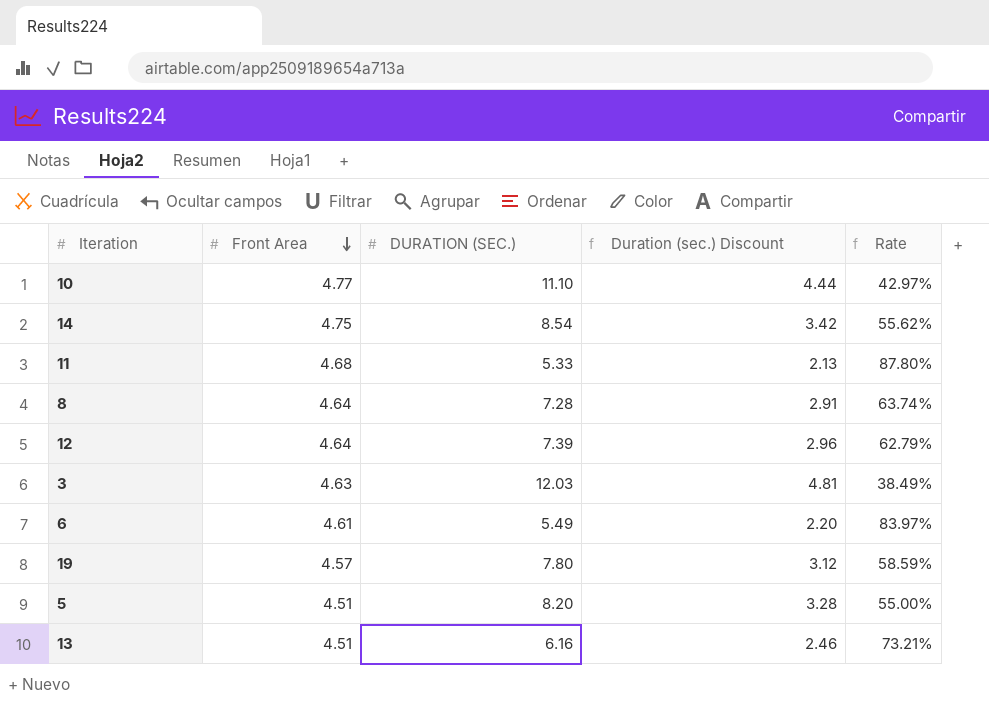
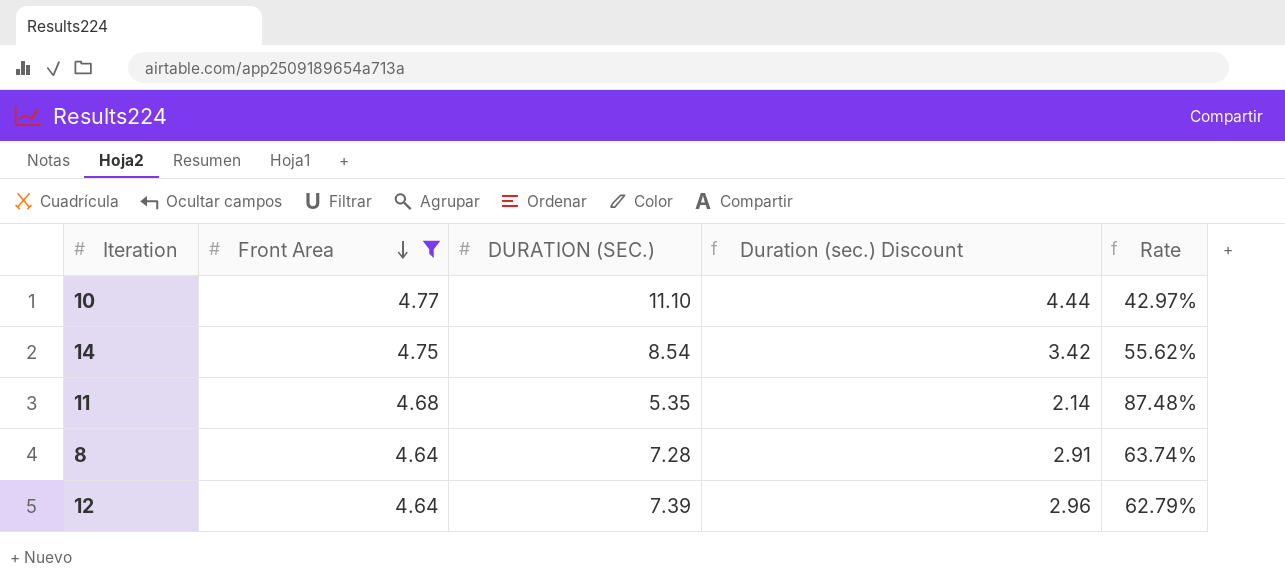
filter: none -> Front Area >= 4.64
11 | DURATION (SEC.): 5.33 -> 5.35
11 | Duration (sec.) Discount: 2.13 -> 2.14
11 | Rate: 87.80% -> 87.48%

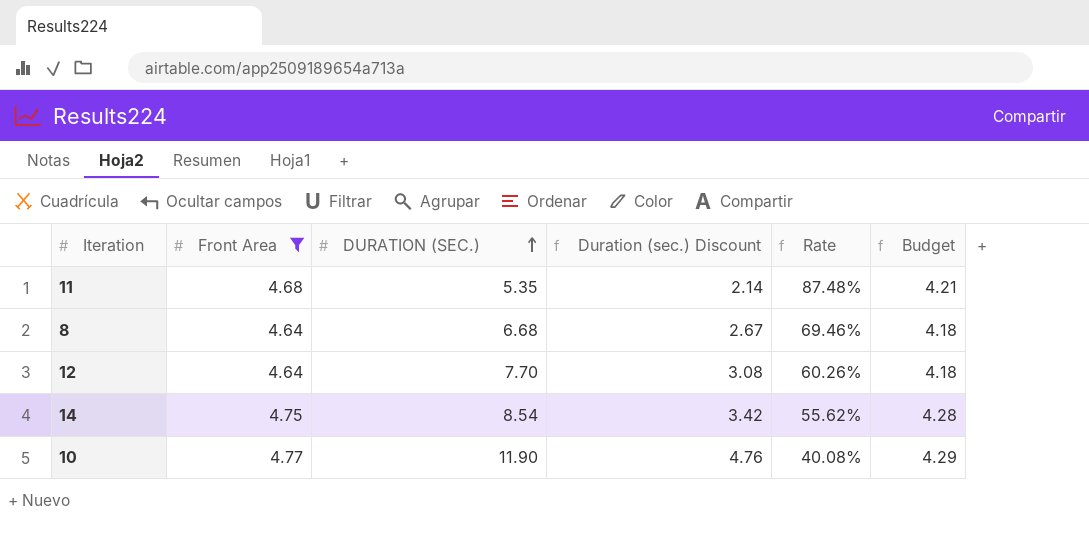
row order: Front Area descending -> DURATION (SEC.) ascending
column Budget | formula: none -> [Front Area] * 0.9
8 | DURATION (SEC.): 7.28 -> 6.68
8 | Duration (sec.) Discount: 2.91 -> 2.67
8 | Rate: 63.74% -> 69.46%
12 | DURATION (SEC.): 7.39 -> 7.70
12 | Duration (sec.) Discount: 2.96 -> 3.08
12 | Rate: 62.79% -> 60.26%
10 | DURATION (SEC.): 11.10 -> 11.90
10 | Duration (sec.) Discount: 4.44 -> 4.76
10 | Rate: 42.97% -> 40.08%

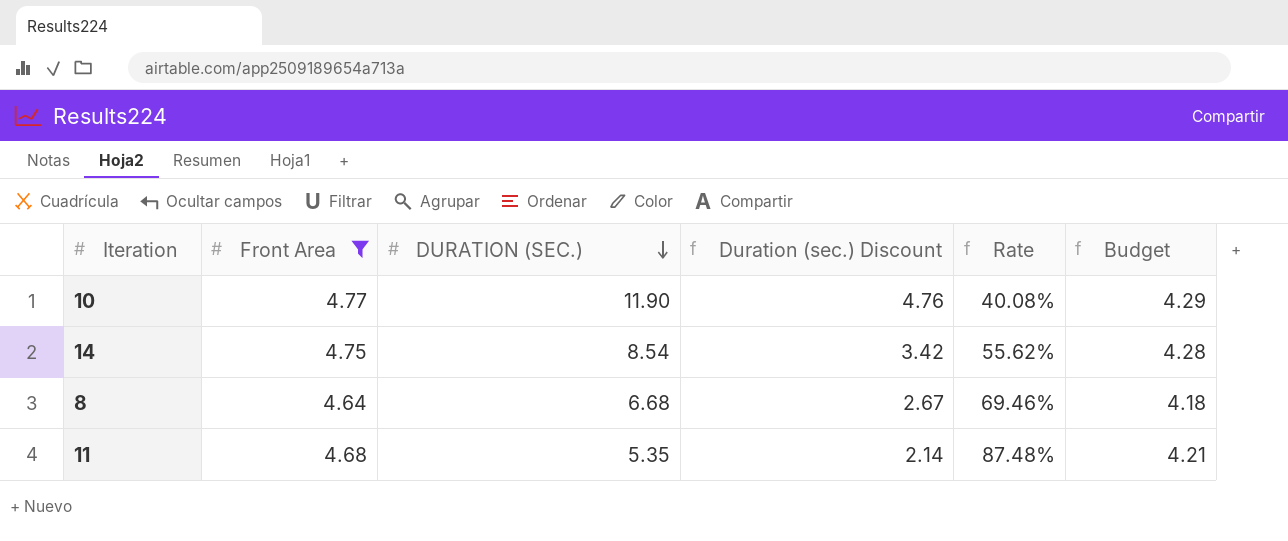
row order: DURATION (SEC.) ascending -> DURATION (SEC.) descending
row 12: 4.64 | 7.70 | 3.08 | 60.26% | 4.18 -> none

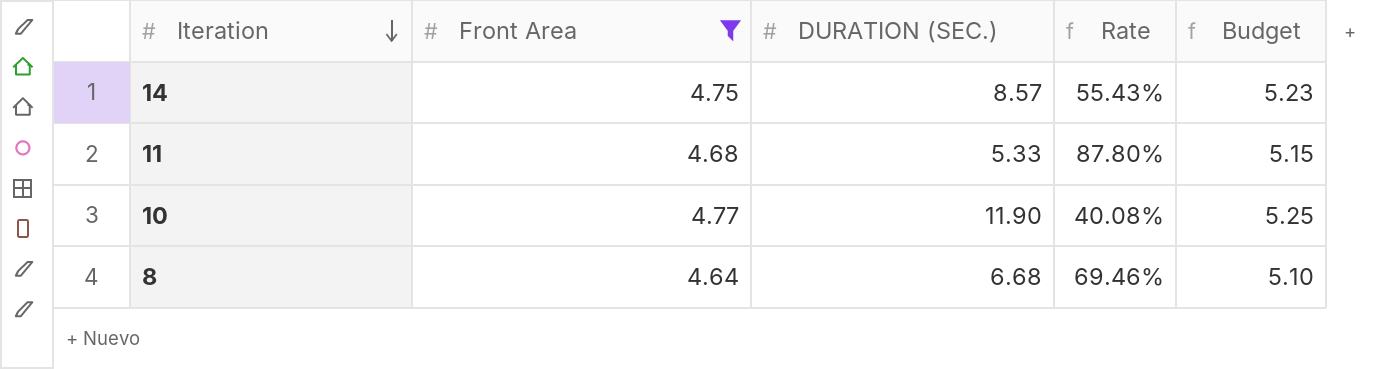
row order: DURATION (SEC.) descending -> Iteration descending
column Duration (sec.) Discount | formula: [DURATION (SEC.)] * 0.4 -> none
column Budget | formula: [Front Area] * 0.9 -> [Front Area] * 1.1
14 | DURATION (SEC.): 8.54 -> 8.57
14 | Rate: 55.62% -> 55.43%
11 | DURATION (SEC.): 5.35 -> 5.33
11 | Rate: 87.48% -> 87.80%

